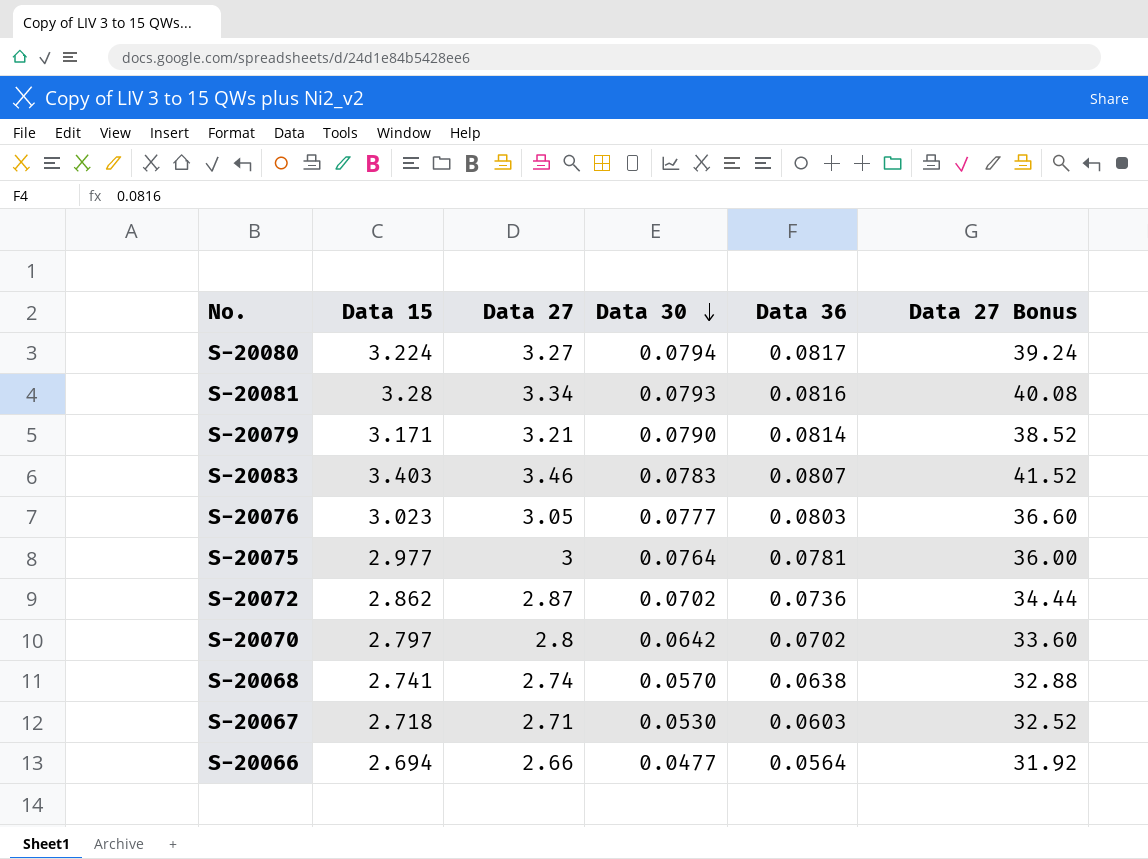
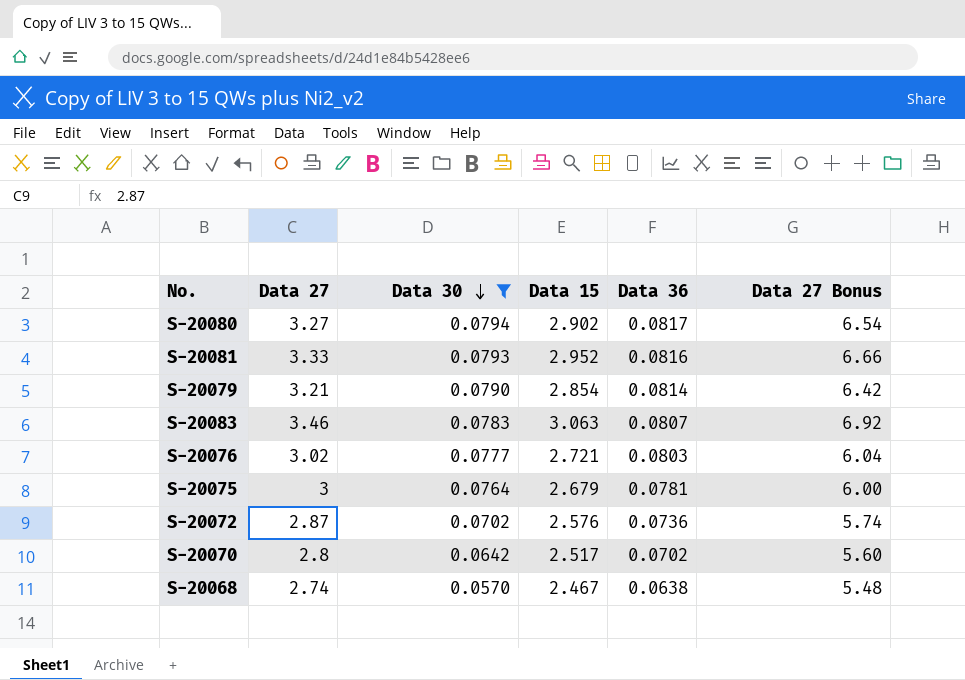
filter: none -> Data 30 >= 0.0570
column Data 15 | position: 2 -> 4
column Data 27 Bonus | formula: [Data 27] * 12 -> [Data 27] * 2
S-20080 | Data 15: 3.224 -> 2.902
S-20081 | Data 27: 3.34 -> 3.33
S-20081 | Data 15: 3.28 -> 2.952
S-20079 | Data 15: 3.171 -> 2.854
S-20083 | Data 15: 3.403 -> 3.063
S-20076 | Data 27: 3.05 -> 3.02
S-20076 | Data 15: 3.023 -> 2.721
S-20075 | Data 15: 2.977 -> 2.679
S-20072 | Data 15: 2.862 -> 2.576
S-20070 | Data 15: 2.797 -> 2.517
S-20068 | Data 15: 2.741 -> 2.467

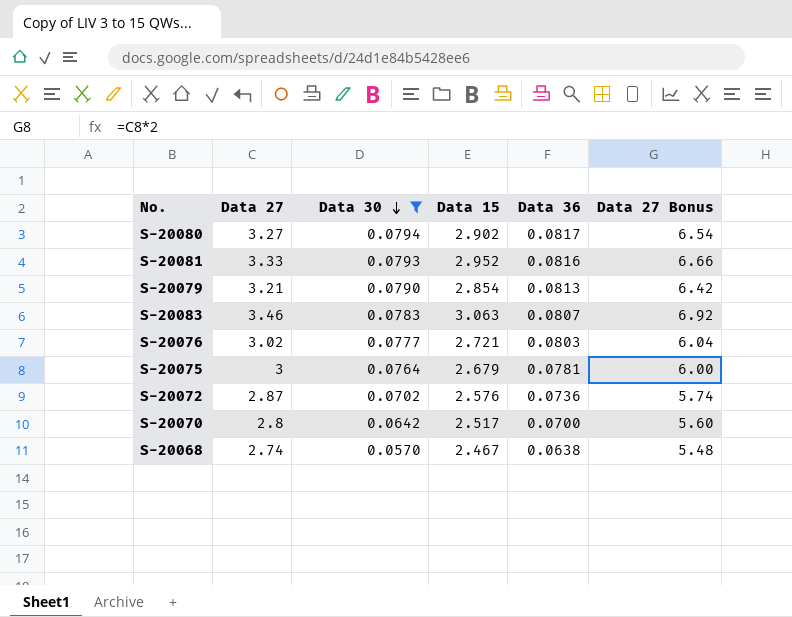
S-20079 | Data 36: 0.0814 -> 0.0813
S-20070 | Data 36: 0.0702 -> 0.0700

